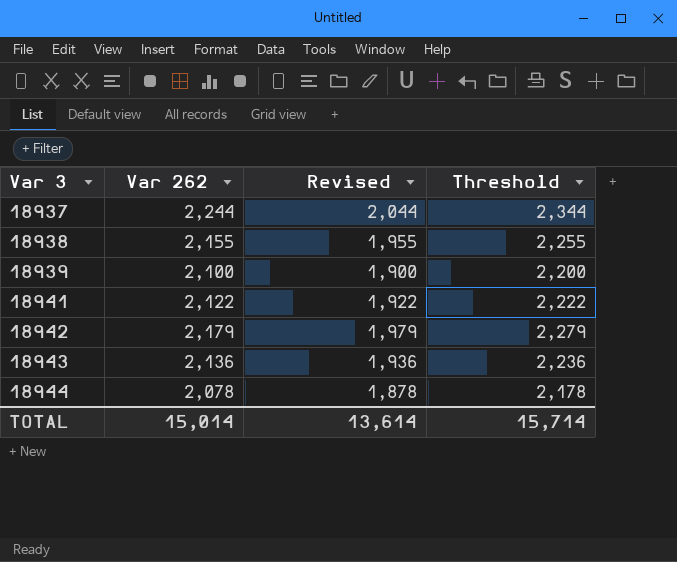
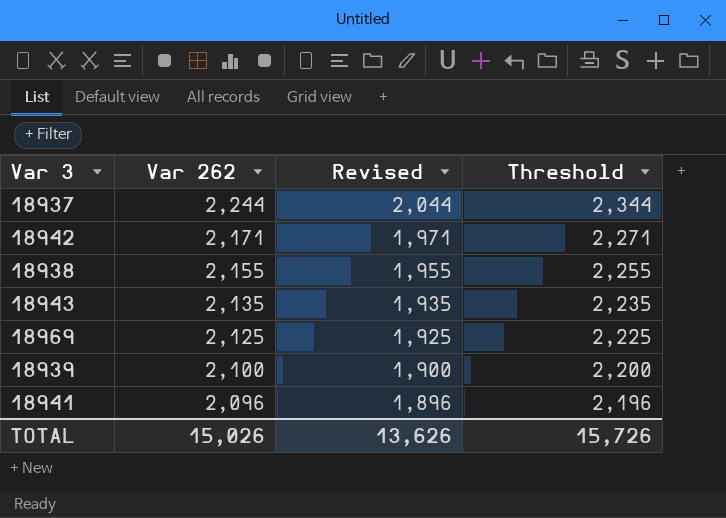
row order: Var 3 ascending -> Var 262 descending
row 18944: 2,078 | 1,878 | 2,178 -> none
18942 | Var 262: 2,179 -> 2,171
18942 | Revised: 1,979 -> 1,971
18942 | Threshold: 2,279 -> 2,271
18943 | Var 262: 2,136 -> 2,135
18943 | Revised: 1,936 -> 1,935
18943 | Threshold: 2,236 -> 2,235
row 18969: none -> 2,125 | 1,925 | 2,225
18941 | Var 262: 2,122 -> 2,096
18941 | Revised: 1,922 -> 1,896
18941 | Threshold: 2,222 -> 2,196
TOTAL | Var 262: 15,014 -> 15,026
TOTAL | Revised: 13,614 -> 13,626
TOTAL | Threshold: 15,714 -> 15,726

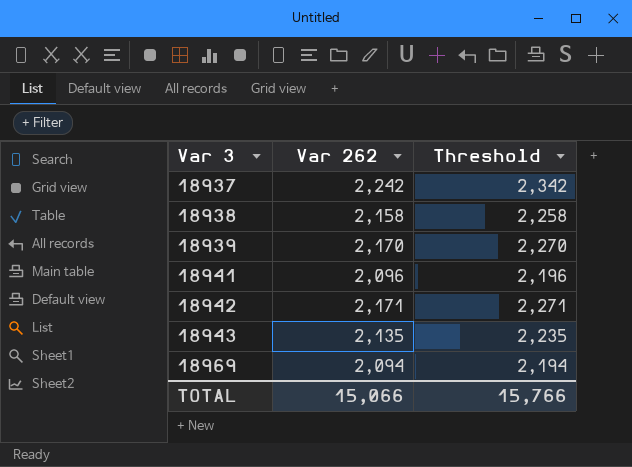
row order: Var 262 descending -> Var 3 ascending
column Revised | formula: [Var 262] - 200 -> none
18937 | Var 262: 2,244 -> 2,242
18937 | Threshold: 2,344 -> 2,342
18938 | Var 262: 2,155 -> 2,158
18938 | Threshold: 2,255 -> 2,258
18939 | Var 262: 2,100 -> 2,170
18939 | Threshold: 2,200 -> 2,270
18969 | Var 262: 2,125 -> 2,094
18969 | Threshold: 2,225 -> 2,194
TOTAL | Var 262: 15,026 -> 15,066
TOTAL | Threshold: 15,726 -> 15,766

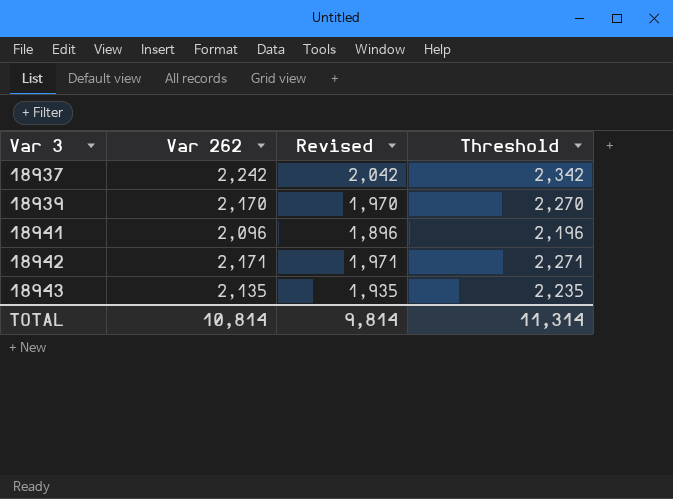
column Revised | formula: none -> [Var 262] - 200
row 18938: 2,158 | 2,258 -> none
row 18969: 2,094 | 2,194 -> none
TOTAL | Var 262: 15,066 -> 10,814
TOTAL | Threshold: 15,766 -> 11,314

